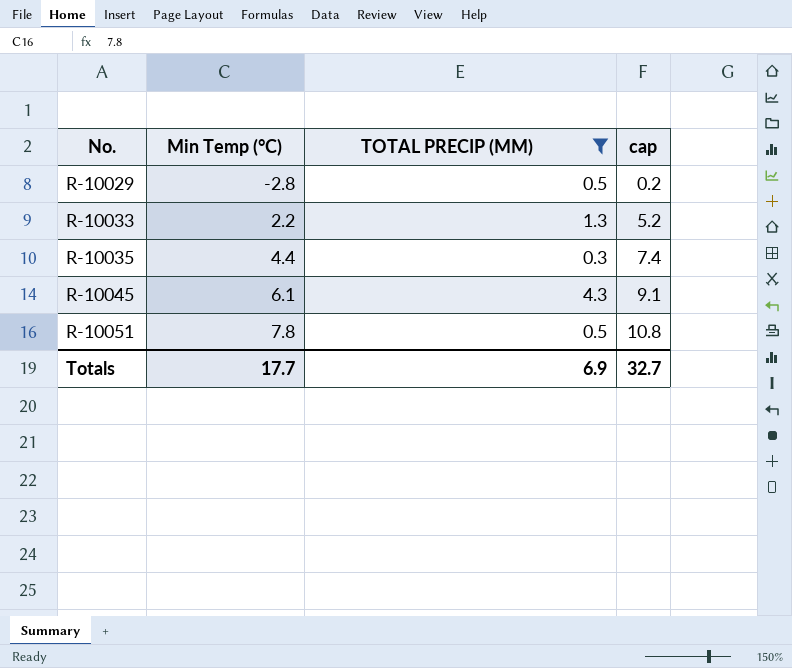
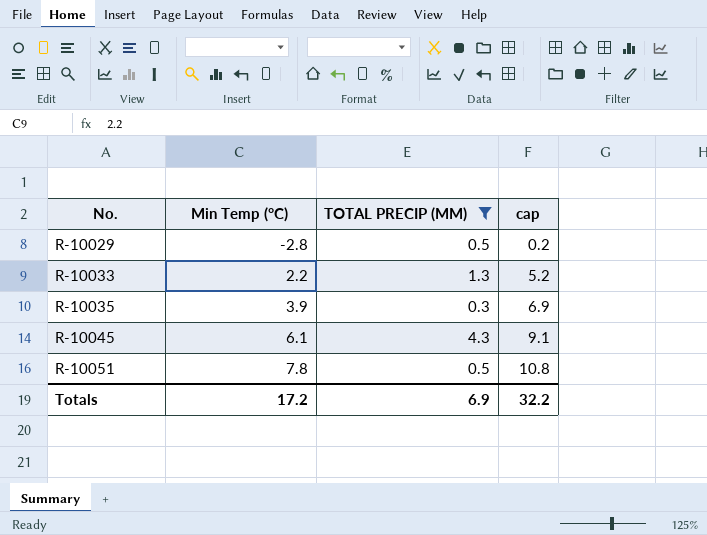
R-10035 | Min Temp (°C): 4.4 -> 3.9
R-10035 | cap: 7.4 -> 6.9
Totals | Min Temp (°C): 17.7 -> 17.2
Totals | cap: 32.7 -> 32.2

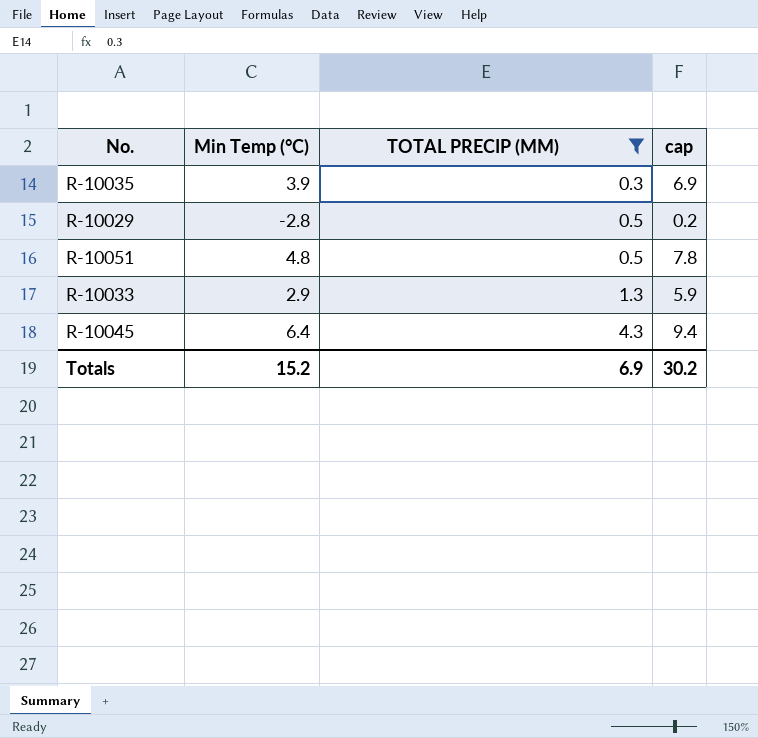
row order: No. ascending -> TOTAL PRECIP (MM) ascending
R-10051 | Min Temp (°C): 7.8 -> 4.8
R-10051 | cap: 10.8 -> 7.8
R-10033 | Min Temp (°C): 2.2 -> 2.9
R-10033 | cap: 5.2 -> 5.9
R-10045 | Min Temp (°C): 6.1 -> 6.4
R-10045 | cap: 9.1 -> 9.4
Totals | Min Temp (°C): 17.2 -> 15.2
Totals | cap: 32.2 -> 30.2

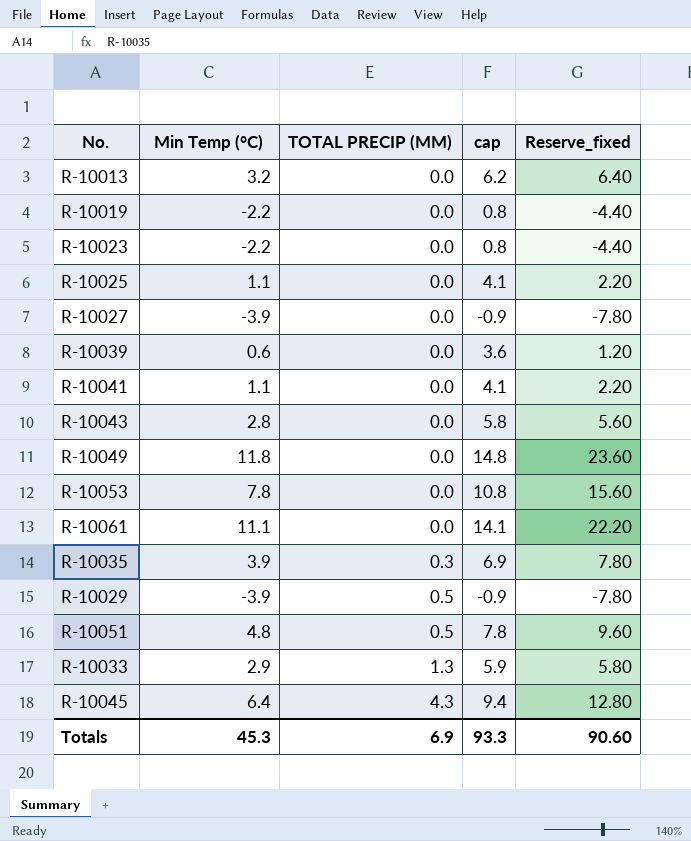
filter: TOTAL PRECIP (MM) != 0.0 -> none
column Reserve_fixed | formula: none -> [Min Temp (°C)] * 2
R-10029 | Min Temp (°C): -2.8 -> -3.9
R-10029 | cap: 0.2 -> -0.9
Totals | Min Temp (°C): 15.2 -> 45.3
Totals | cap: 30.2 -> 93.3

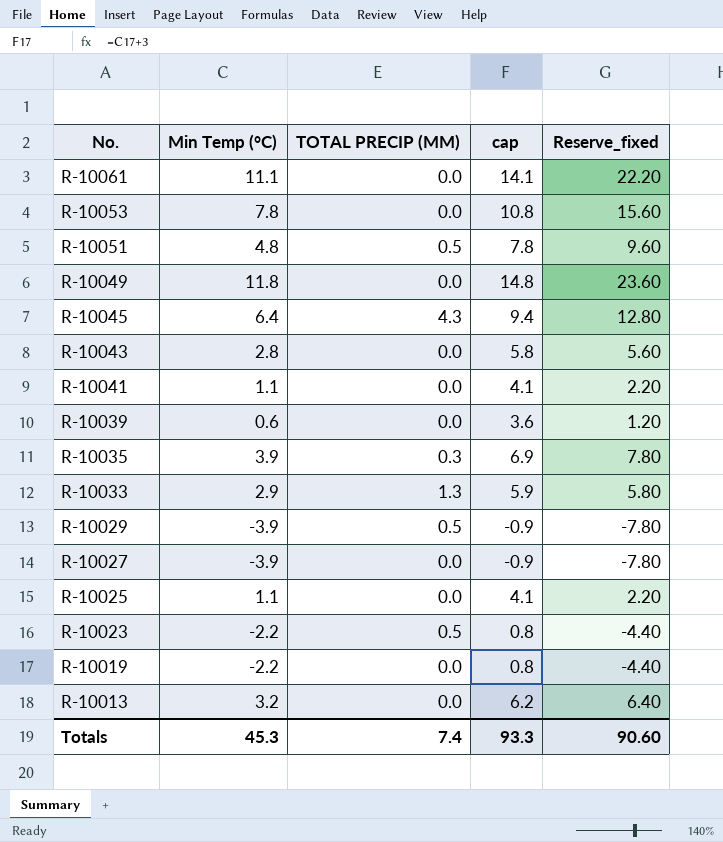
row order: TOTAL PRECIP (MM) ascending -> No. descending
R-10023 | TOTAL PRECIP (MM): 0.0 -> 0.5
Totals | TOTAL PRECIP (MM): 6.9 -> 7.4

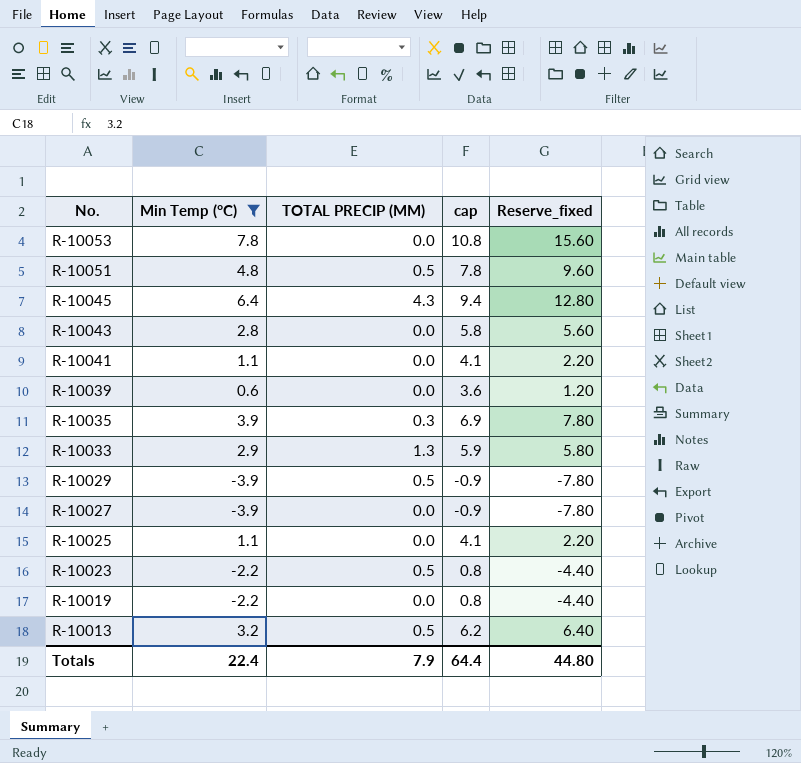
filter: none -> Min Temp (°C) <= 7.8
R-10013 | TOTAL PRECIP (MM): 0.0 -> 0.5
Totals | Min Temp (°C): 45.3 -> 22.4
Totals | TOTAL PRECIP (MM): 7.4 -> 7.9
Totals | cap: 93.3 -> 64.4
Totals | Reserve_fixed: 90.60 -> 44.80

